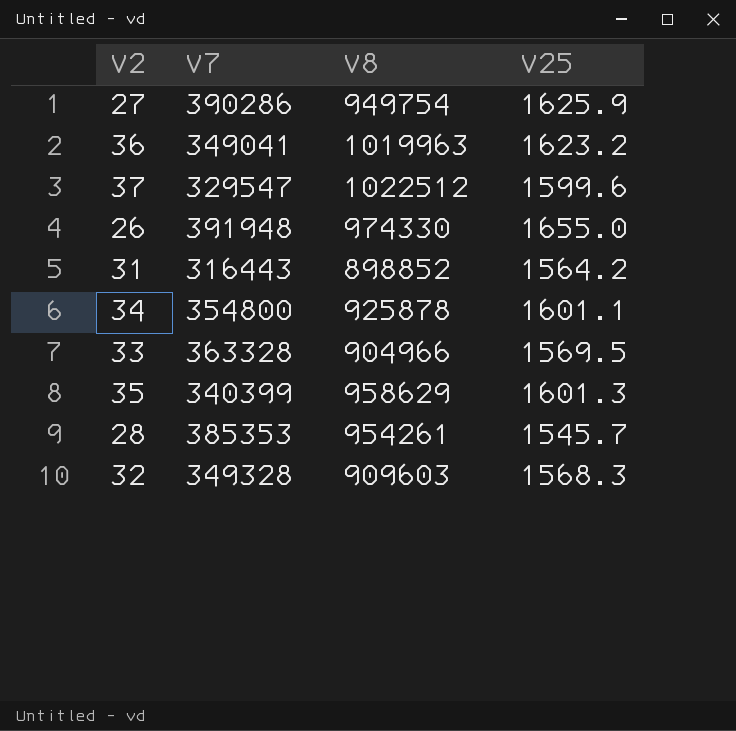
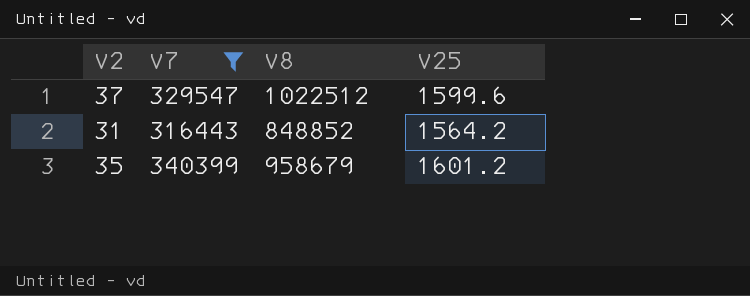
filter: none -> V7 <= 340399
31 | V8: 898852 -> 848852
35 | V8: 958629 -> 958679
35 | V25: 1601.3 -> 1601.2

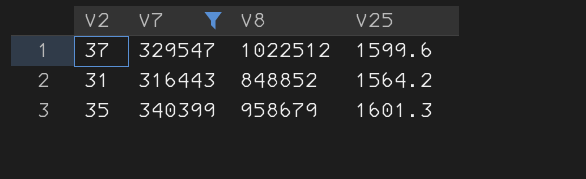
35 | V25: 1601.2 -> 1601.3

